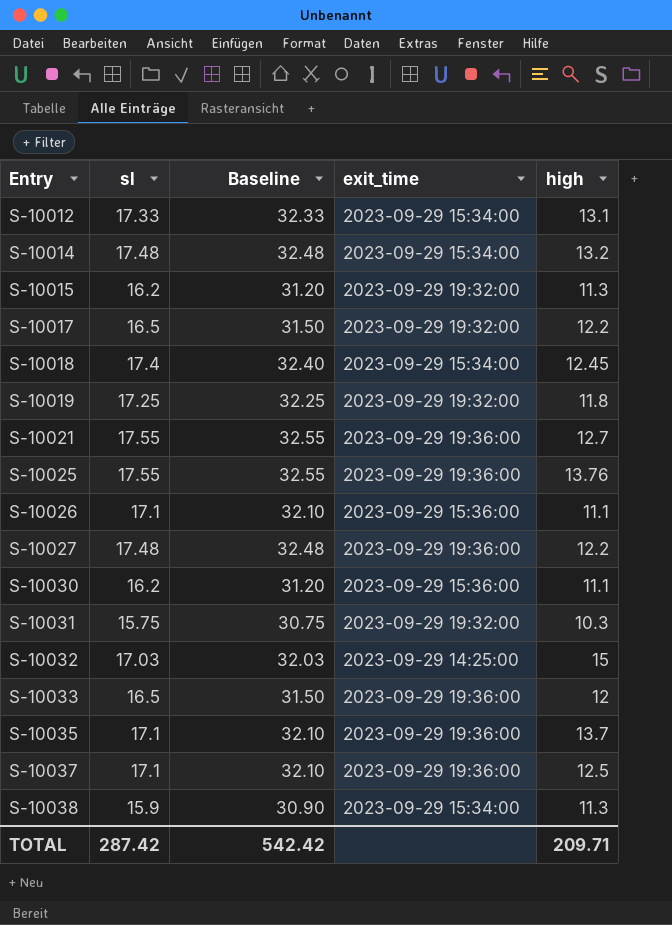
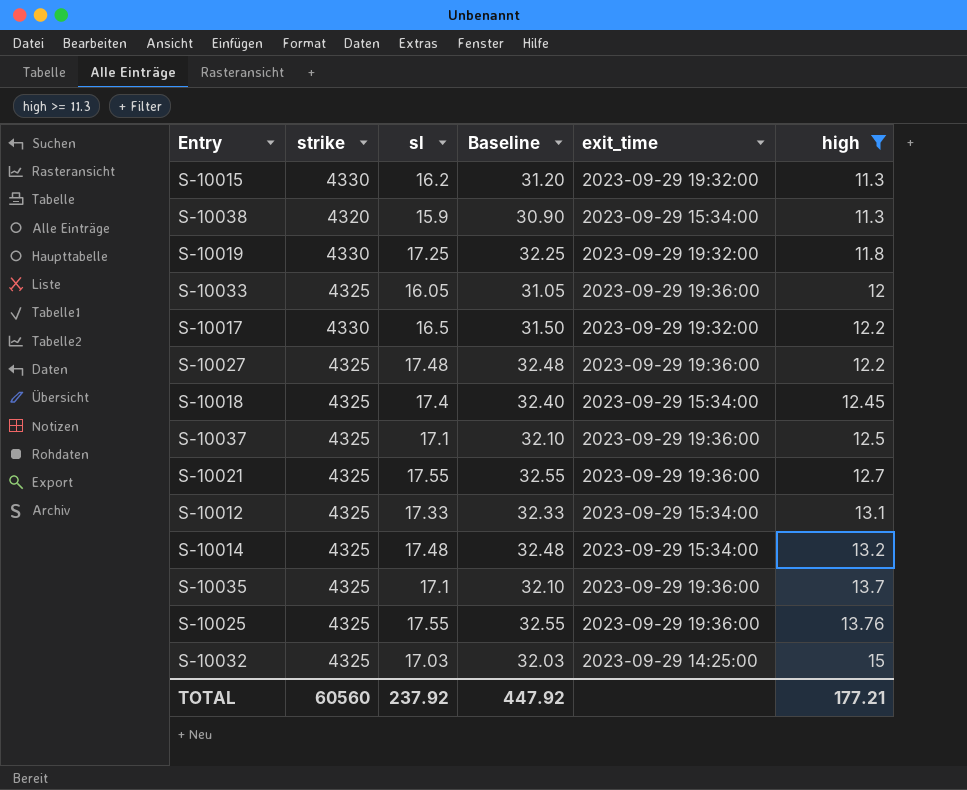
filter: none -> high >= 11.3
row order: Entry ascending -> high ascending
column strike | position: none -> 2
S-10033 | sl: 16.5 -> 16.05
S-10033 | Baseline: 31.50 -> 31.05
TOTAL | sl: 287.42 -> 237.92
TOTAL | Baseline: 542.42 -> 447.92
TOTAL | high: 209.71 -> 177.21

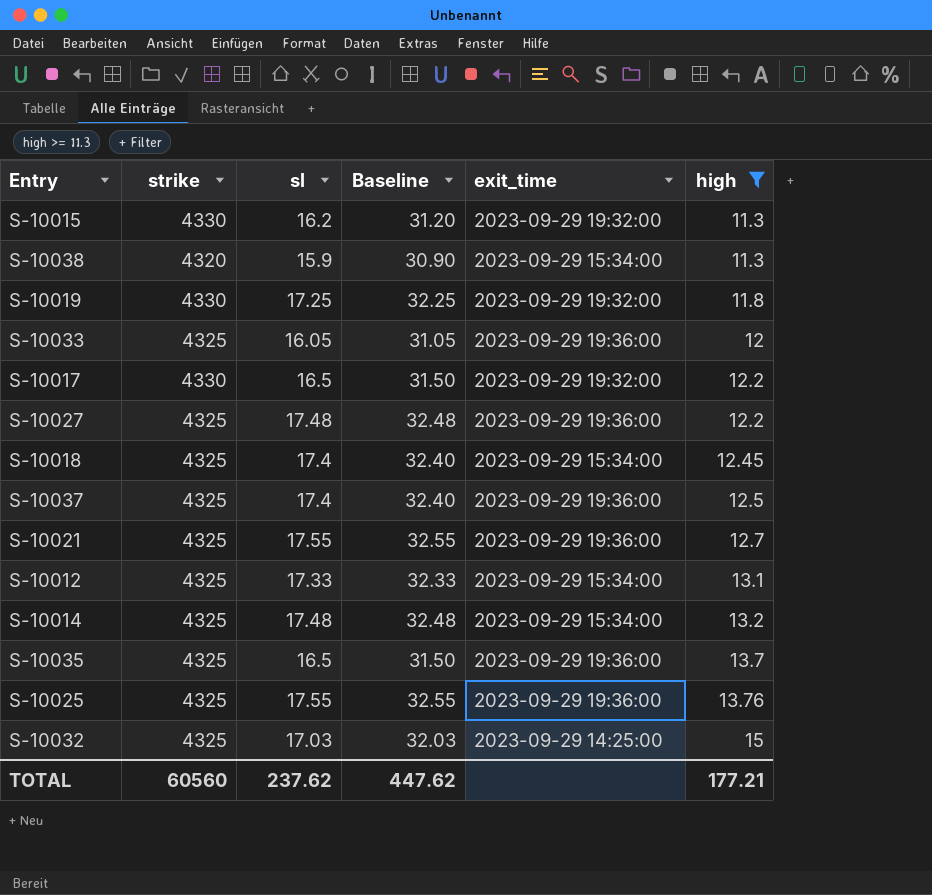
S-10037 | sl: 17.1 -> 17.4
S-10037 | Baseline: 32.10 -> 32.40
S-10035 | sl: 17.1 -> 16.5
S-10035 | Baseline: 32.10 -> 31.50
TOTAL | sl: 237.92 -> 237.62
TOTAL | Baseline: 447.92 -> 447.62

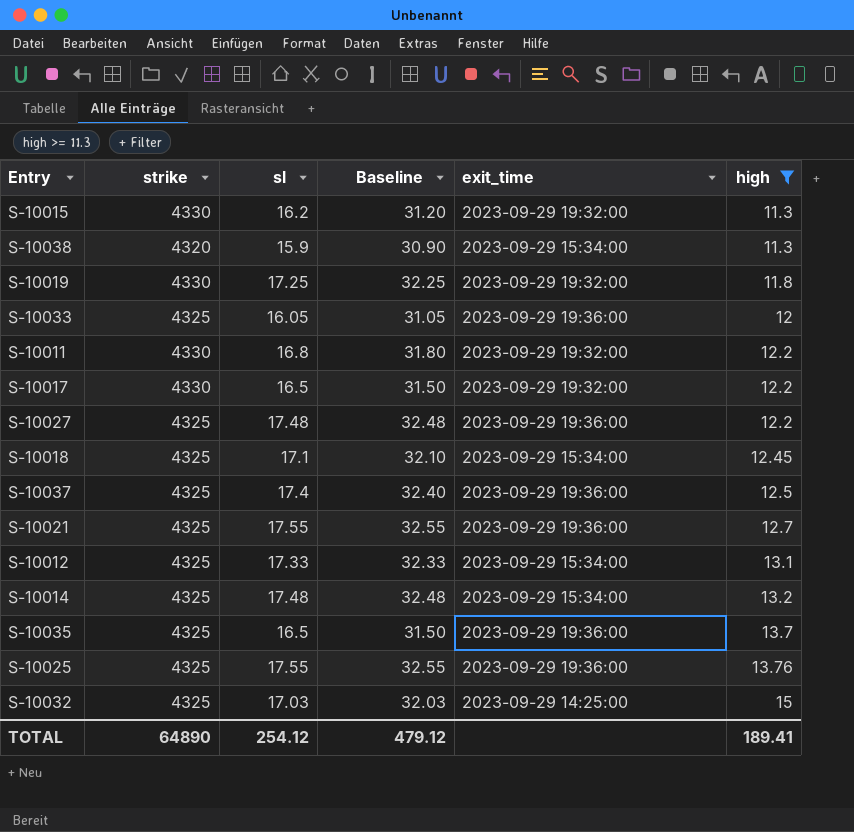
row S-10011: none -> 4330 | 16.8 | 31.80 | 2023-09-29 19:32:00 | 12.2
S-10018 | sl: 17.4 -> 17.1
S-10018 | Baseline: 32.40 -> 32.10
TOTAL | strike: 60560 -> 64890
TOTAL | sl: 237.62 -> 254.12
TOTAL | Baseline: 447.62 -> 479.12
TOTAL | high: 177.21 -> 189.41

